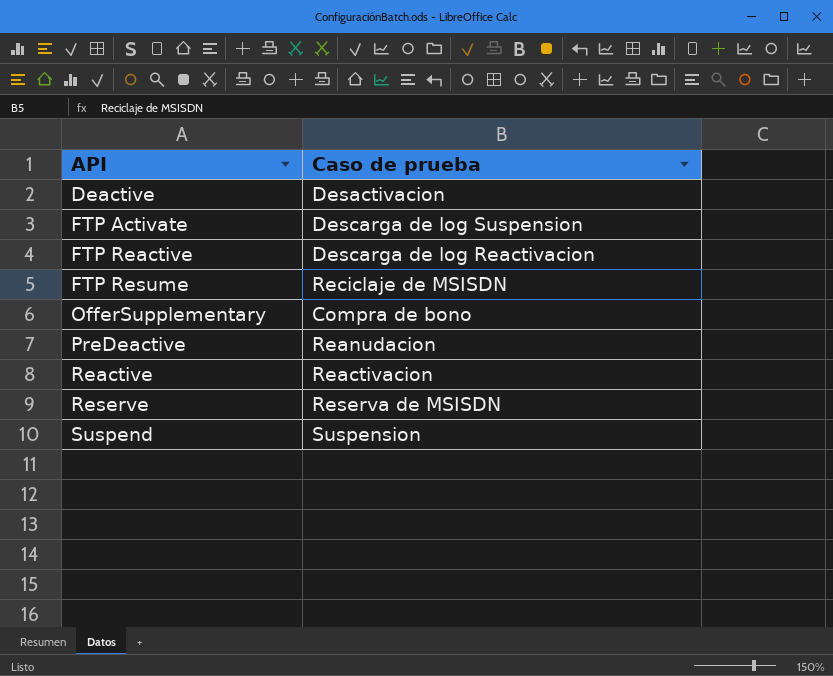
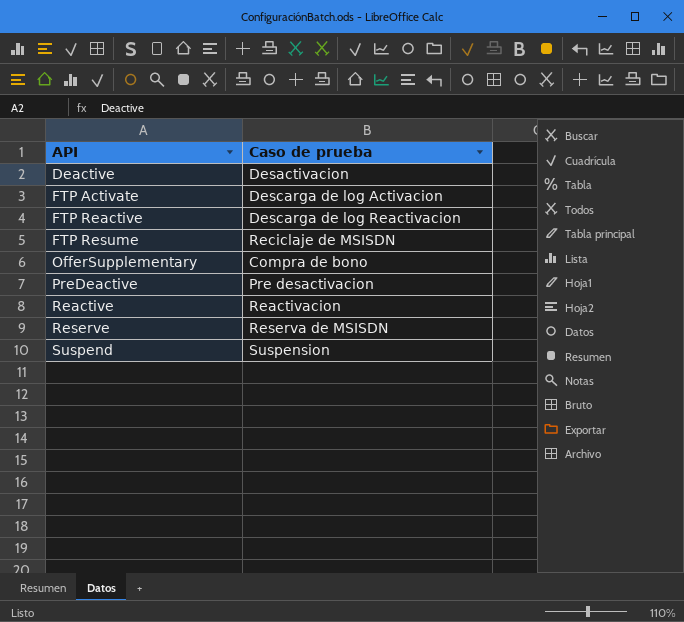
FTP Activate | Caso de prueba: Descarga de log Suspension -> Descarga de log Activacion
PreDeactive | Caso de prueba: Reanudacion -> Pre desactivacion

